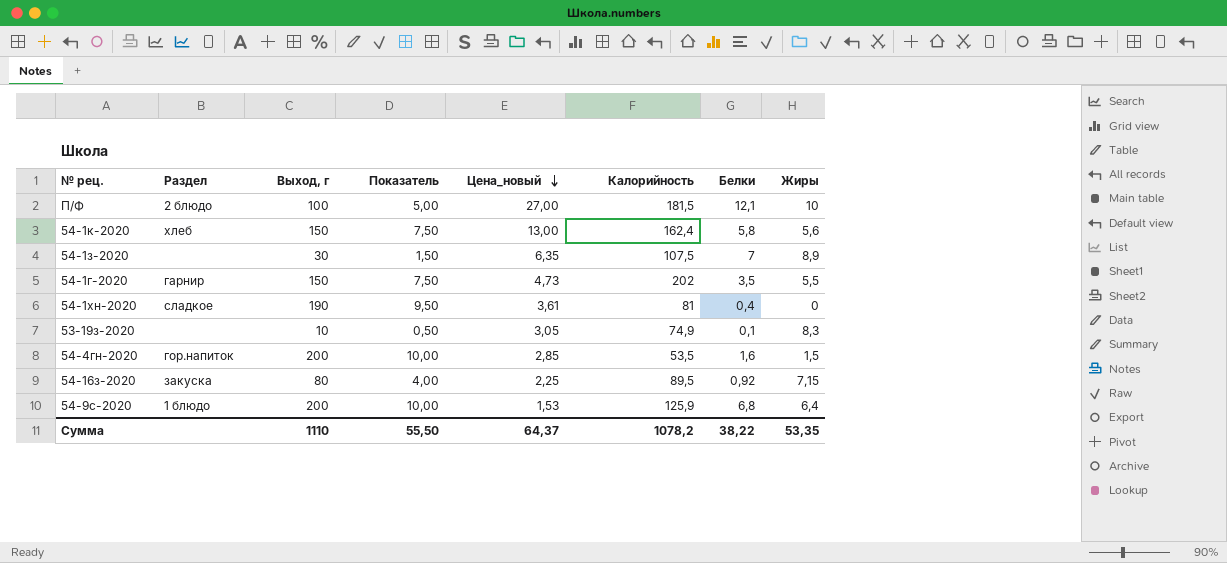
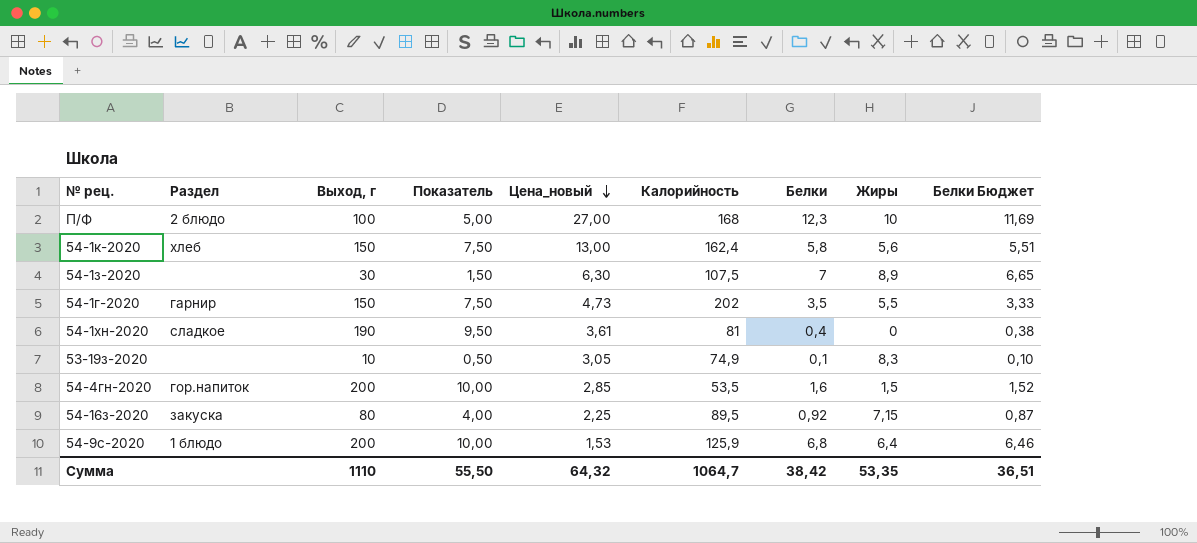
column Белки Бюджет | formula: none -> [Белки] * 0,95
П/Ф | Калорийность: 181,5 -> 168
П/Ф | Белки: 12,1 -> 12,3
54-1з-2020 | Цена_новый: 6,35 -> 6,30
Сумма | Цена_новый: 64,37 -> 64,32
Сумма | Калорийность: 1078,2 -> 1064,7
Сумма | Белки: 38,22 -> 38,42

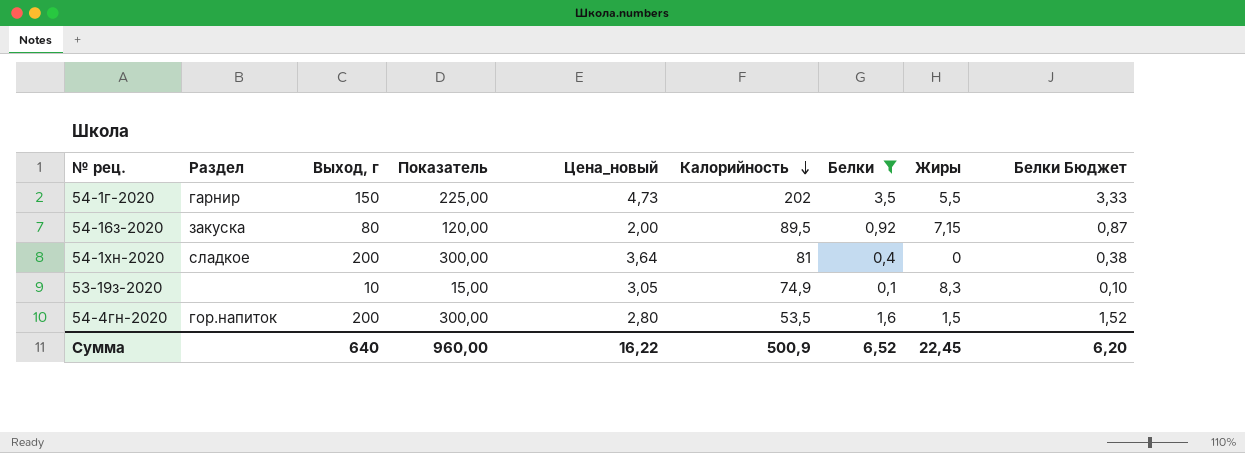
filter: none -> Белки <= 3,5
row order: Цена_новый descending -> Калорийность descending
column Показатель | formula: [Выход, г] * 0,05 -> [Выход, г] * 1,5
54-16з-2020 | Цена_новый: 2,25 -> 2,00
54-1хн-2020 | Выход, г: 190 -> 200
54-1хн-2020 | Цена_новый: 3,61 -> 3,64
54-4гн-2020 | Цена_новый: 2,85 -> 2,80
Сумма | Выход, г: 1110 -> 640
Сумма | Показатель: 55,50 -> 960,00
Сумма | Цена_новый: 64,32 -> 16,22
Сумма | Калорийность: 1064,7 -> 500,9
Сумма | Белки: 38,42 -> 6,52
Сумма | Жиры: 53,35 -> 22,45
Сумма | Белки Бюджет: 36,51 -> 6,20

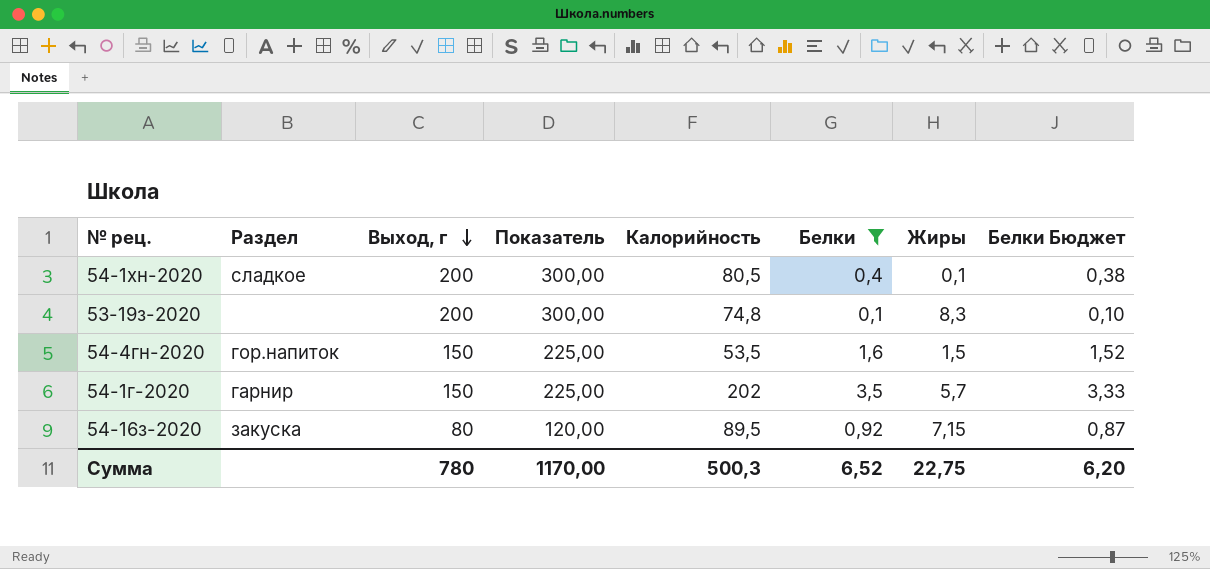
row order: Калорийность descending -> Выход, г descending
column Цена_новый | position: 5 -> none
54-1хн-2020 | Калорийность: 81 -> 80,5
54-1хн-2020 | Жиры: 0 -> 0,1
53-19з-2020 | Выход, г: 10 -> 200
53-19з-2020 | Показатель: 15,00 -> 300,00
53-19з-2020 | Калорийность: 74,9 -> 74,8
54-4гн-2020 | Выход, г: 200 -> 150
54-4гн-2020 | Показатель: 300,00 -> 225,00
54-1г-2020 | Жиры: 5,5 -> 5,7
Сумма | Выход, г: 640 -> 780
Сумма | Показатель: 960,00 -> 1170,00
Сумма | Калорийность: 500,9 -> 500,3
Сумма | Жиры: 22,45 -> 22,75

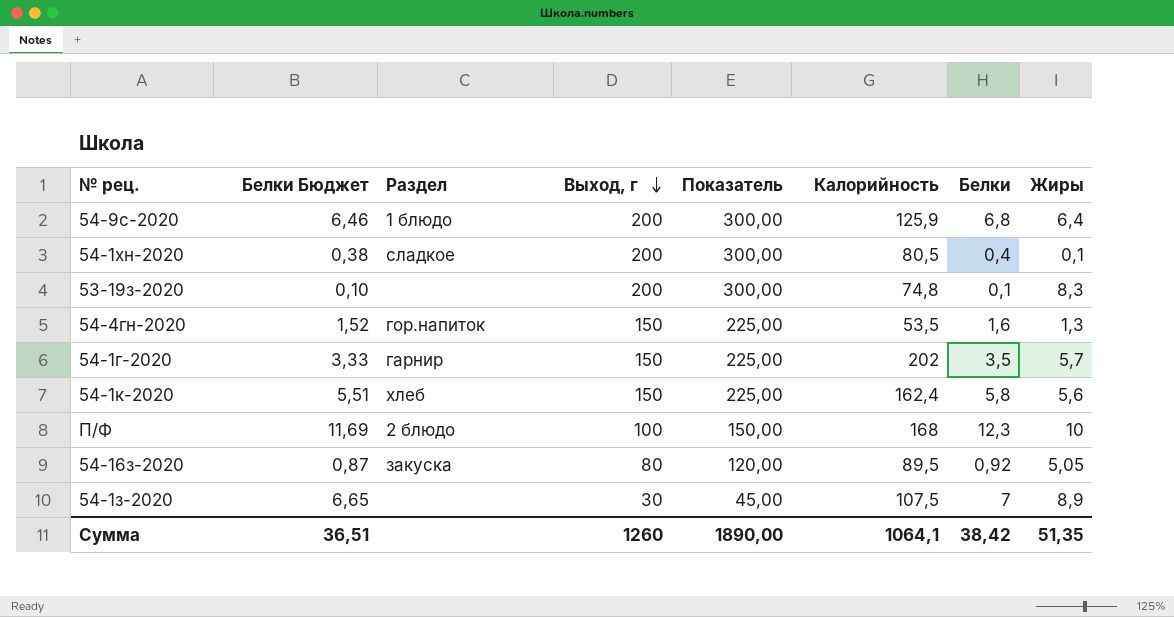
filter: Белки <= 3,5 -> none
column Белки Бюджет | position: 8 -> 2
54-4гн-2020 | Жиры: 1,5 -> 1,3
54-16з-2020 | Жиры: 7,15 -> 5,05
Сумма | Белки Бюджет: 6,20 -> 36,51
Сумма | Выход, г: 780 -> 1260
Сумма | Показатель: 1170,00 -> 1890,00
Сумма | Калорийность: 500,3 -> 1064,1
Сумма | Белки: 6,52 -> 38,42
Сумма | Жиры: 22,75 -> 51,35

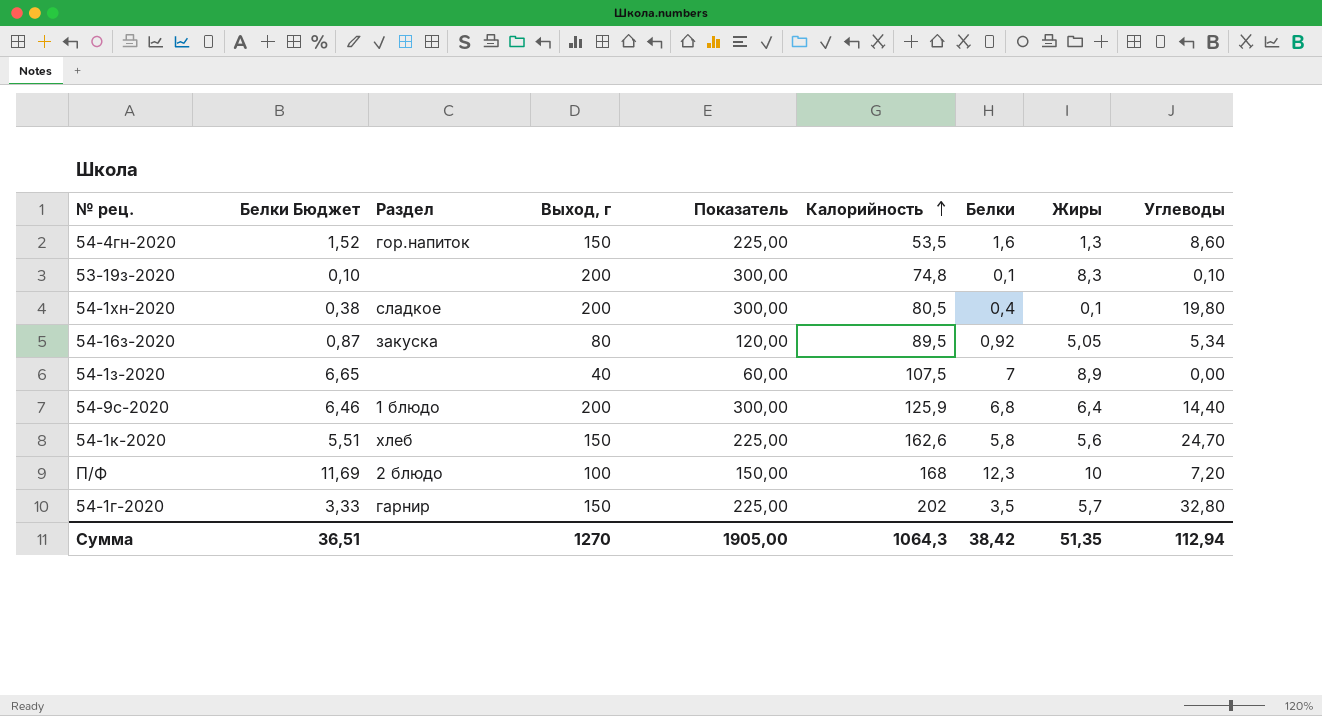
row order: Выход, г descending -> Калорийность ascending
column Углеводы | position: none -> 9
54-1з-2020 | Выход, г: 30 -> 40
54-1з-2020 | Показатель: 45,00 -> 60,00
54-1к-2020 | Калорийность: 162,4 -> 162,6
Сумма | Выход, г: 1260 -> 1270
Сумма | Показатель: 1890,00 -> 1905,00
Сумма | Калорийность: 1064,1 -> 1064,3

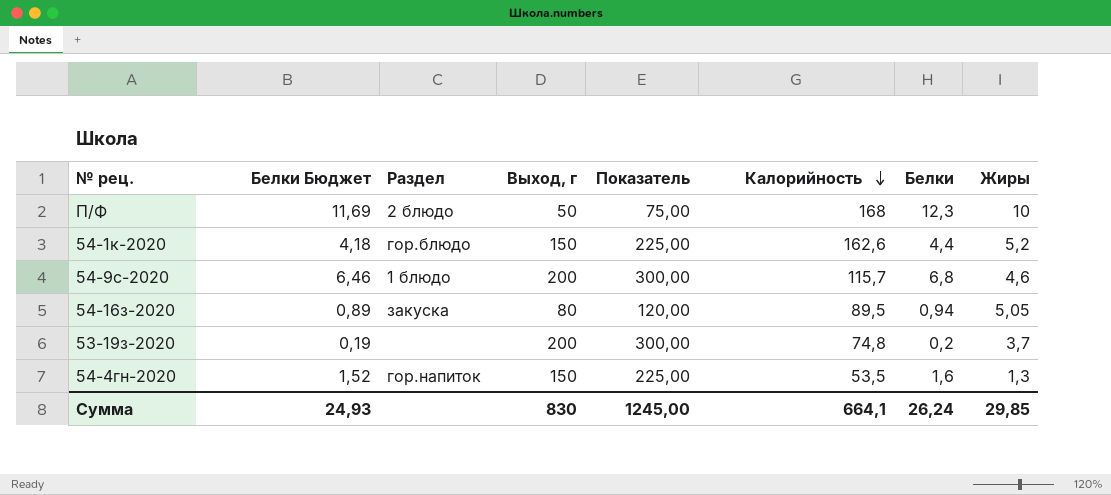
row order: Калорийность ascending -> Калорийность descending
column Углеводы | position: 9 -> none
row 54-1хн-2020: 0,38 | сладкое | 200 | 300,00 | 80,5 | 0,4 | 0,1 | 19,80 -> none
row 54-1з-2020: 6,65 | none | 40 | 60,00 | 107,5 | 7 | 8,9 | 0,00 -> none
row 54-1г-2020: 3,33 | гарнир | 150 | 225,00 | 202 | 3,5 | 5,7 | 32,80 -> none
П/Ф | Выход, г: 100 -> 50
П/Ф | Показатель: 150,00 -> 75,00
54-1к-2020 | Белки Бюджет: 5,51 -> 4,18
54-1к-2020 | Раздел: хлеб -> гор.блюдо
54-1к-2020 | Белки: 5,8 -> 4,4
54-1к-2020 | Жиры: 5,6 -> 5,2
54-9с-2020 | Калорийность: 125,9 -> 115,7
54-9с-2020 | Жиры: 6,4 -> 4,6
54-16з-2020 | Белки Бюджет: 0,87 -> 0,89
54-16з-2020 | Белки: 0,92 -> 0,94
53-19з-2020 | Белки Бюджет: 0,10 -> 0,19
53-19з-2020 | Белки: 0,1 -> 0,2
53-19з-2020 | Жиры: 8,3 -> 3,7
Сумма | Белки Бюджет: 36,51 -> 24,93
Сумма | Выход, г: 1270 -> 830
Сумма | Показатель: 1905,00 -> 1245,00
Сумма | Калорийность: 1064,3 -> 664,1
Сумма | Белки: 38,42 -> 26,24
Сумма | Жиры: 51,35 -> 29,85

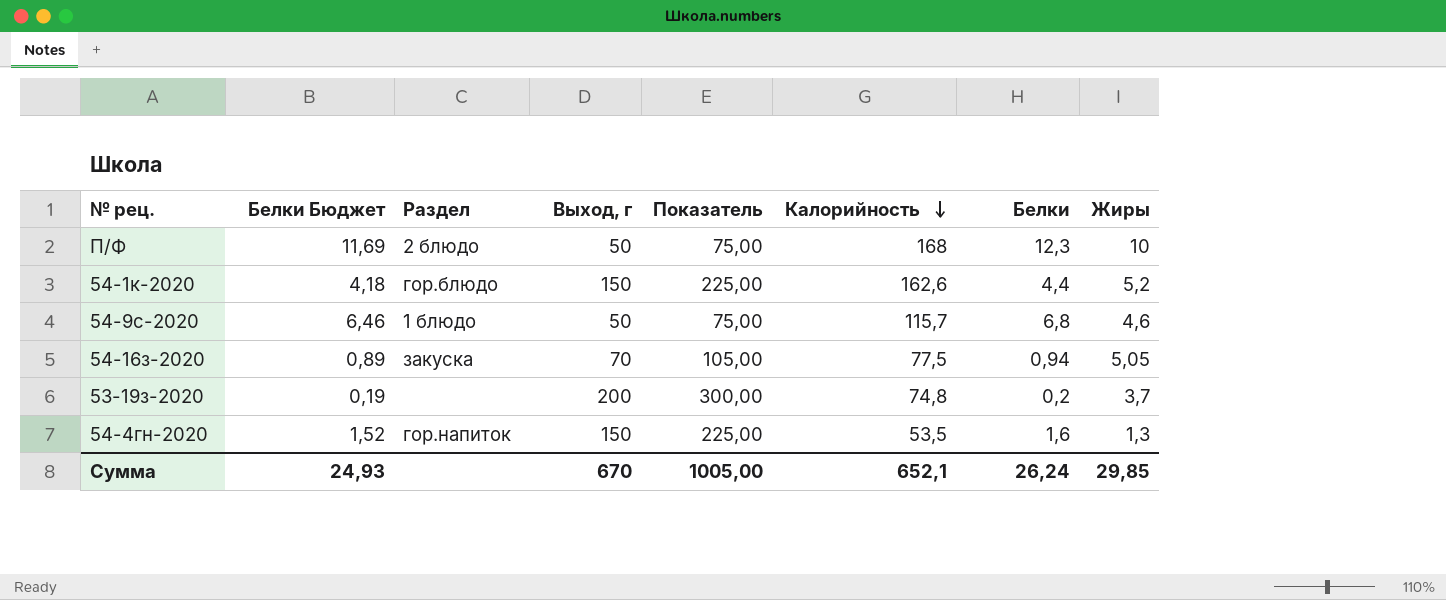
54-9с-2020 | Выход, г: 200 -> 50
54-9с-2020 | Показатель: 300,00 -> 75,00
54-16з-2020 | Выход, г: 80 -> 70
54-16з-2020 | Показатель: 120,00 -> 105,00
54-16з-2020 | Калорийность: 89,5 -> 77,5
Сумма | Выход, г: 830 -> 670
Сумма | Показатель: 1245,00 -> 1005,00
Сумма | Калорийность: 664,1 -> 652,1

